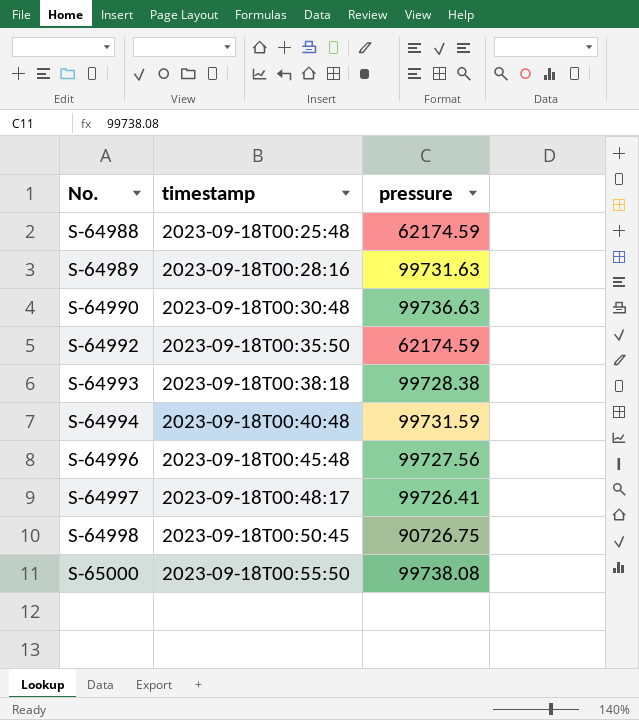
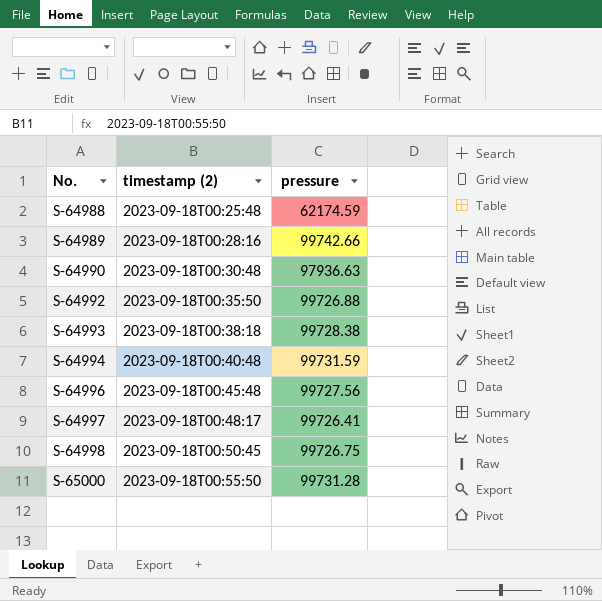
column name: timestamp -> timestamp (2)
S-64989 | pressure: 99731.63 -> 99742.66
S-64990 | pressure: 99736.63 -> 97936.63
S-64992 | pressure: 62174.59 -> 99726.88
S-64998 | pressure: 90726.75 -> 99726.75
S-65000 | pressure: 99738.08 -> 99731.28

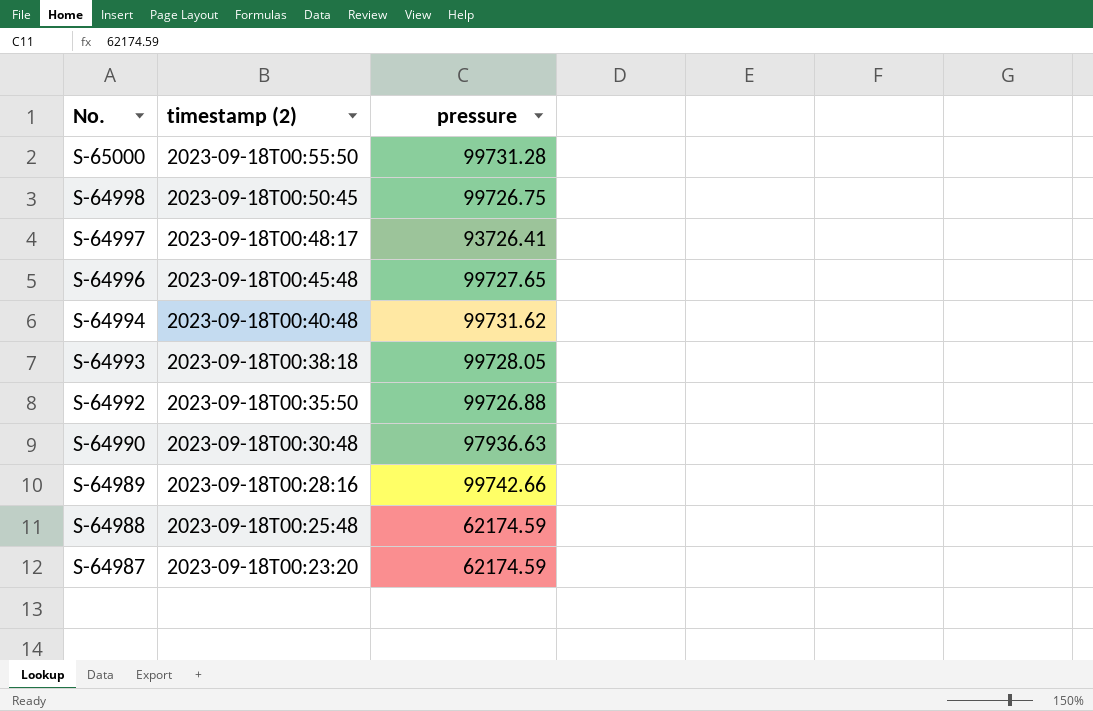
row order: No. ascending -> No. descending
S-64997 | pressure: 99726.41 -> 93726.41
S-64996 | pressure: 99727.56 -> 99727.65
S-64994 | pressure: 99731.59 -> 99731.62
S-64993 | pressure: 99728.38 -> 99728.05
row S-64987: none -> 2023-09-18T00:23:20 | 62174.59

